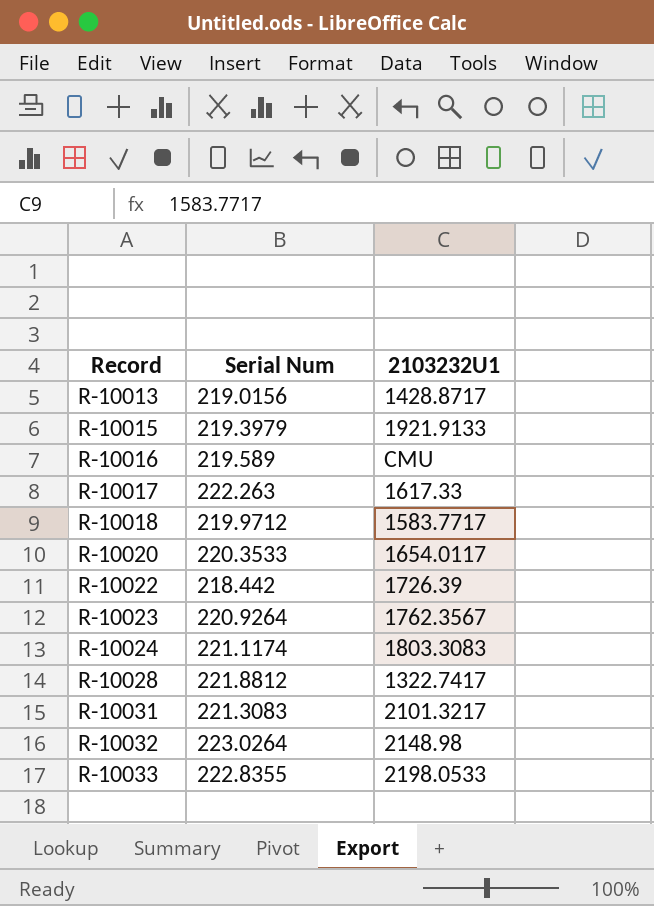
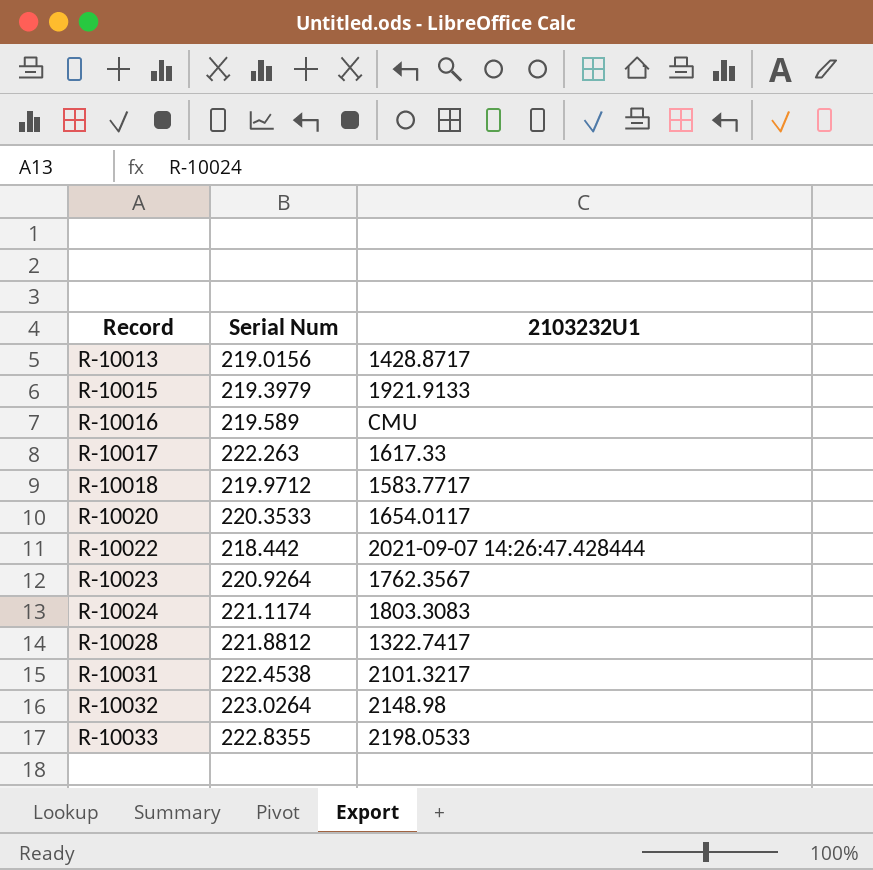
R-10022 | 2103232U1: 1726.39 -> 2021-09-07 14:26:47.428444
R-10031 | Serial Num: 221.3083 -> 222.4538

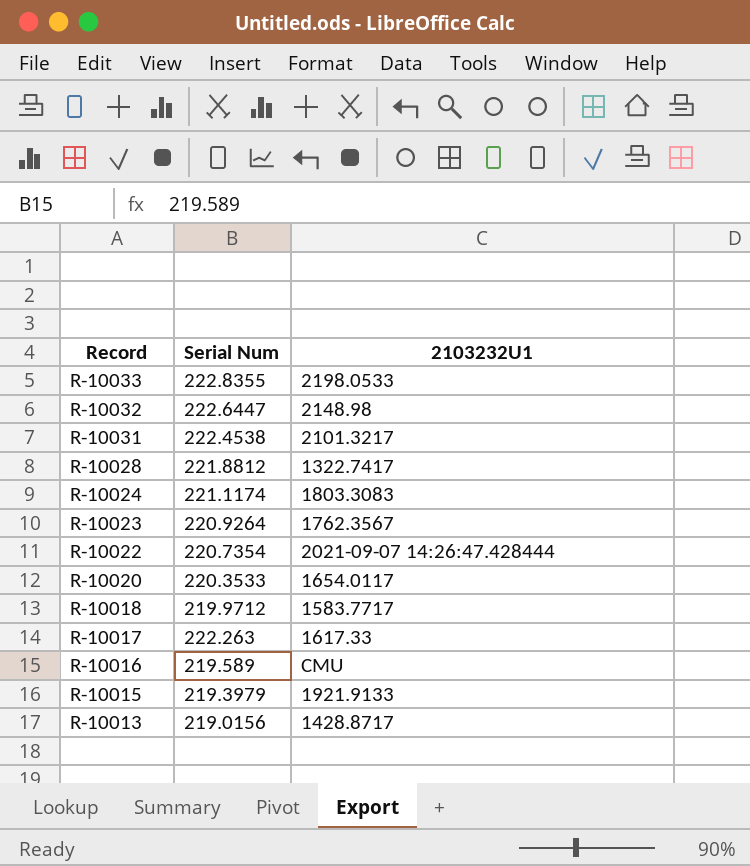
row order: Record ascending -> Record descending
R-10032 | Serial Num: 223.0264 -> 222.6447
R-10022 | Serial Num: 218.442 -> 220.7354

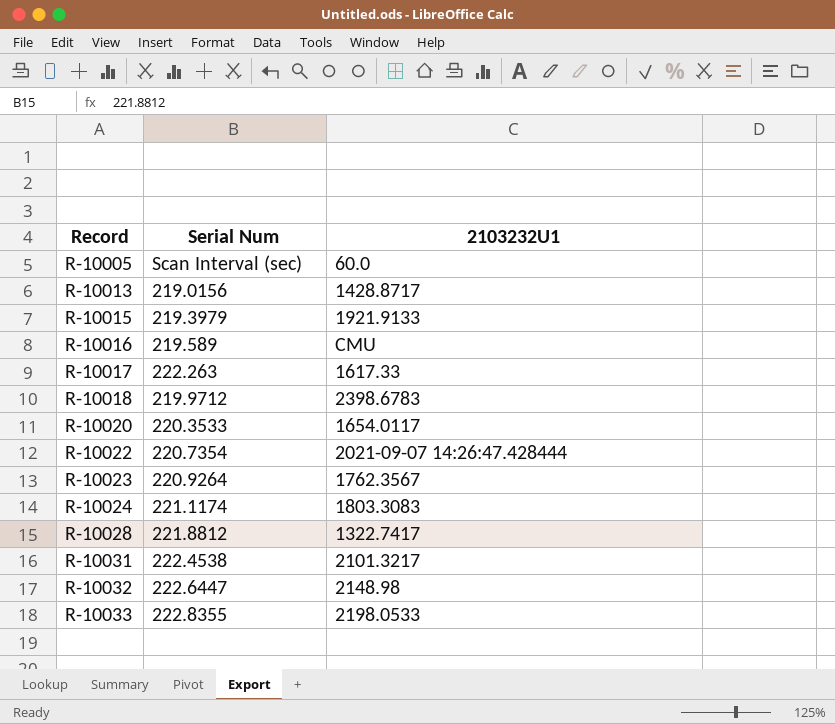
row order: Record descending -> Record ascending
row R-10005: none -> Scan Interval (sec) | 60.0
R-10018 | 2103232U1: 1583.7717 -> 2398.6783

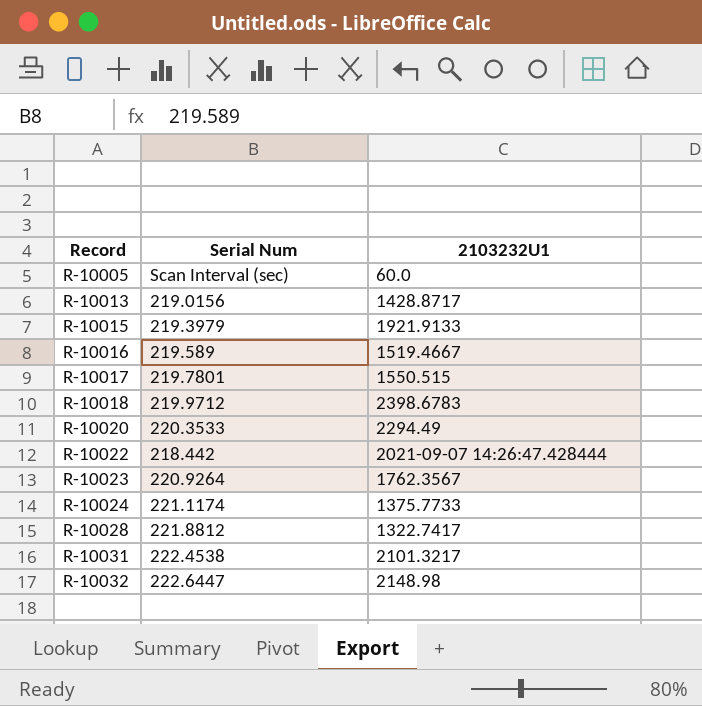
row R-10033: 222.8355 | 2198.0533 -> none
R-10016 | 2103232U1: CMU -> 1519.4667
R-10017 | Serial Num: 222.263 -> 219.7801
R-10017 | 2103232U1: 1617.33 -> 1550.515
R-10020 | 2103232U1: 1654.0117 -> 2294.49
R-10022 | Serial Num: 220.7354 -> 218.442
R-10024 | 2103232U1: 1803.3083 -> 1375.7733

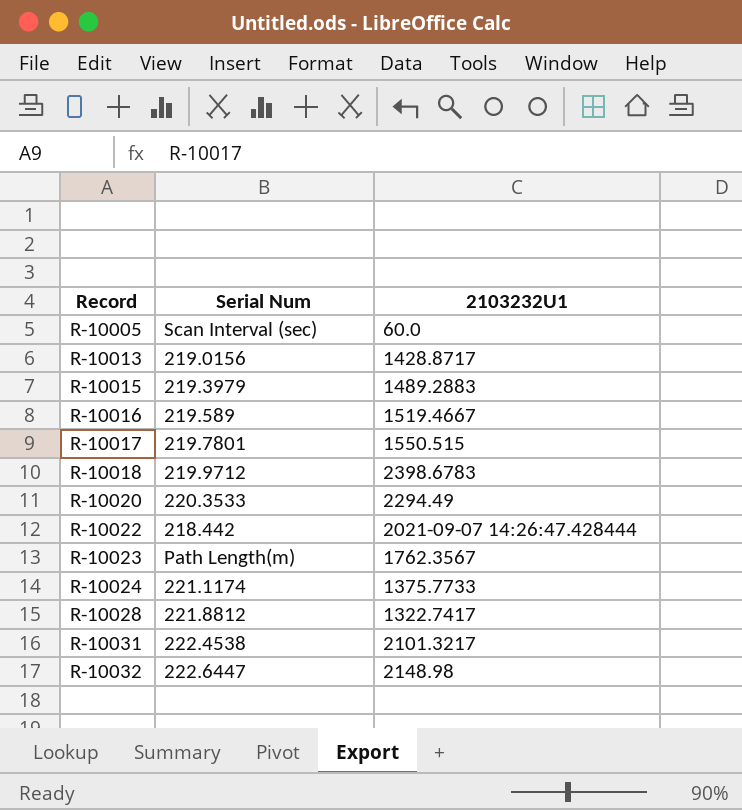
R-10015 | 2103232U1: 1921.9133 -> 1489.2883
R-10023 | Serial Num: 220.9264 -> Path Length(m)

